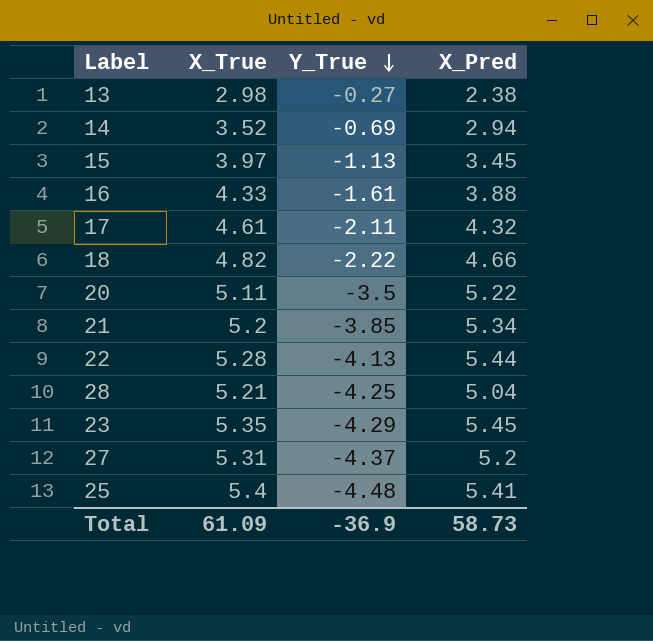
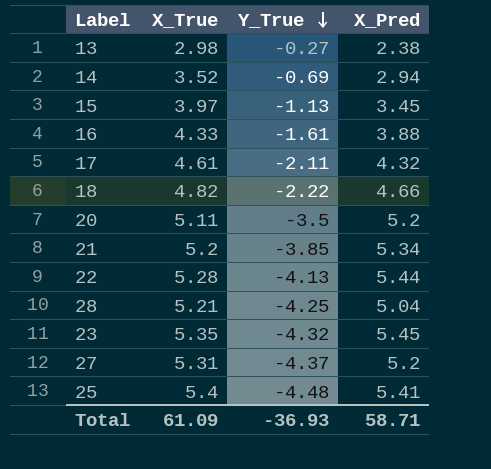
20 | X_Pred: 5.22 -> 5.2
23 | Y_True: -4.29 -> -4.32
Total | Y_True: -36.9 -> -36.93
Total | X_Pred: 58.73 -> 58.71

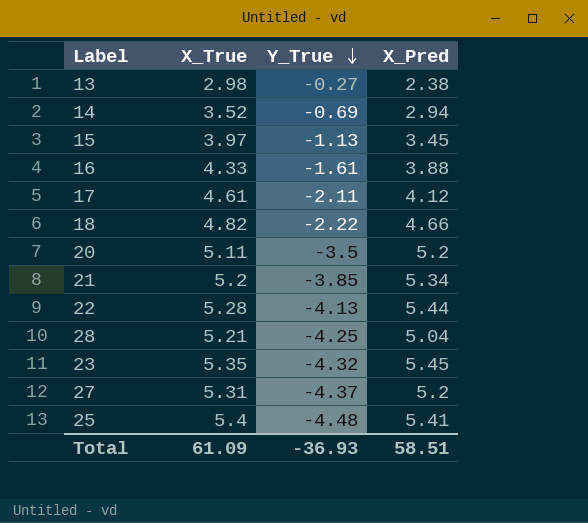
17 | X_Pred: 4.32 -> 4.12
Total | X_Pred: 58.71 -> 58.51

